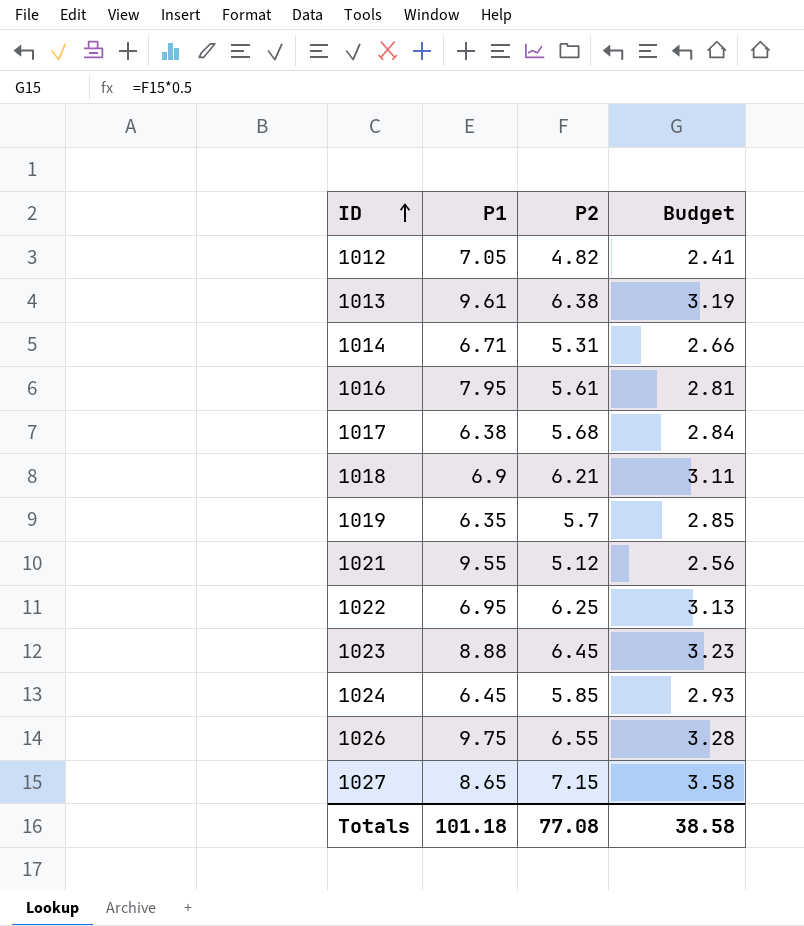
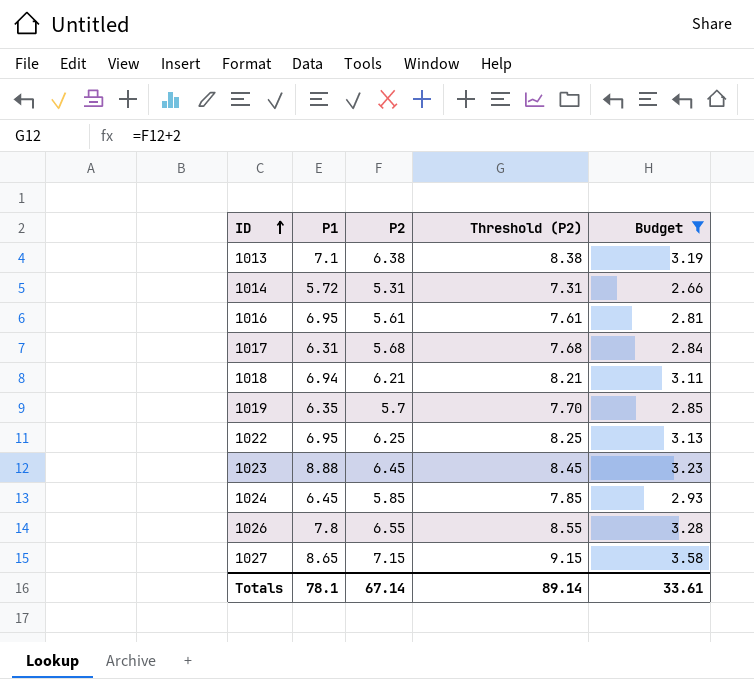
filter: none -> Budget >= 2.66
column Threshold (P2) | formula: none -> [P2] + 2
1013 | P1: 9.61 -> 7.1
1014 | P1: 6.71 -> 5.72
1016 | P1: 7.95 -> 6.95
1017 | P1: 6.38 -> 6.31
1018 | P1: 6.9 -> 6.94
1026 | P1: 9.75 -> 7.8
Totals | P1: 101.18 -> 78.1
Totals | P2: 77.08 -> 67.14
Totals | Budget: 38.58 -> 33.61

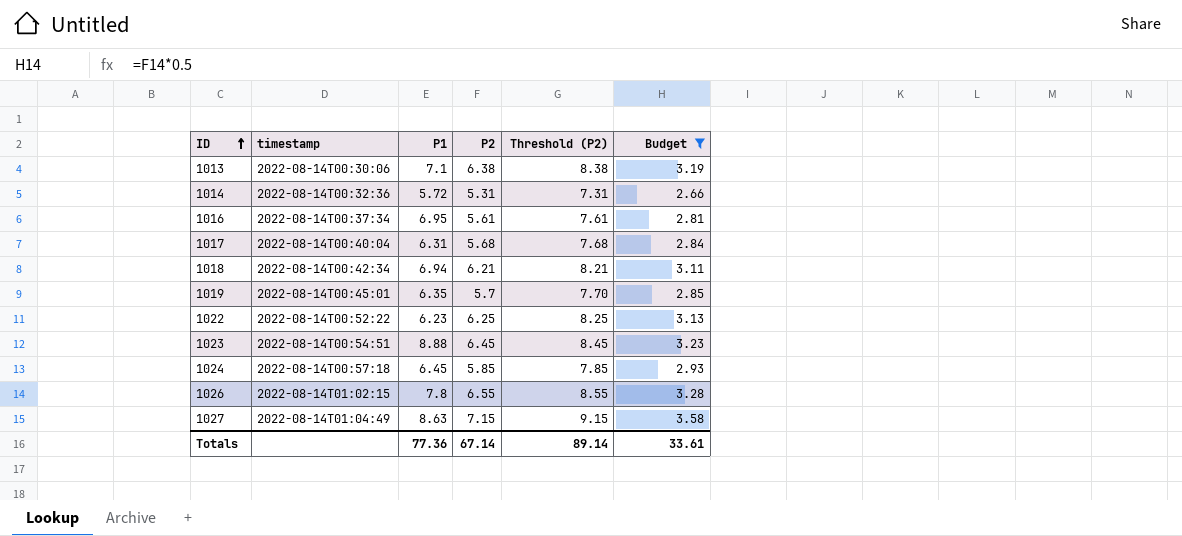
column timestamp | position: none -> 2
1022 | P1: 6.95 -> 6.23
1027 | P1: 8.65 -> 8.63
Totals | P1: 78.1 -> 77.36

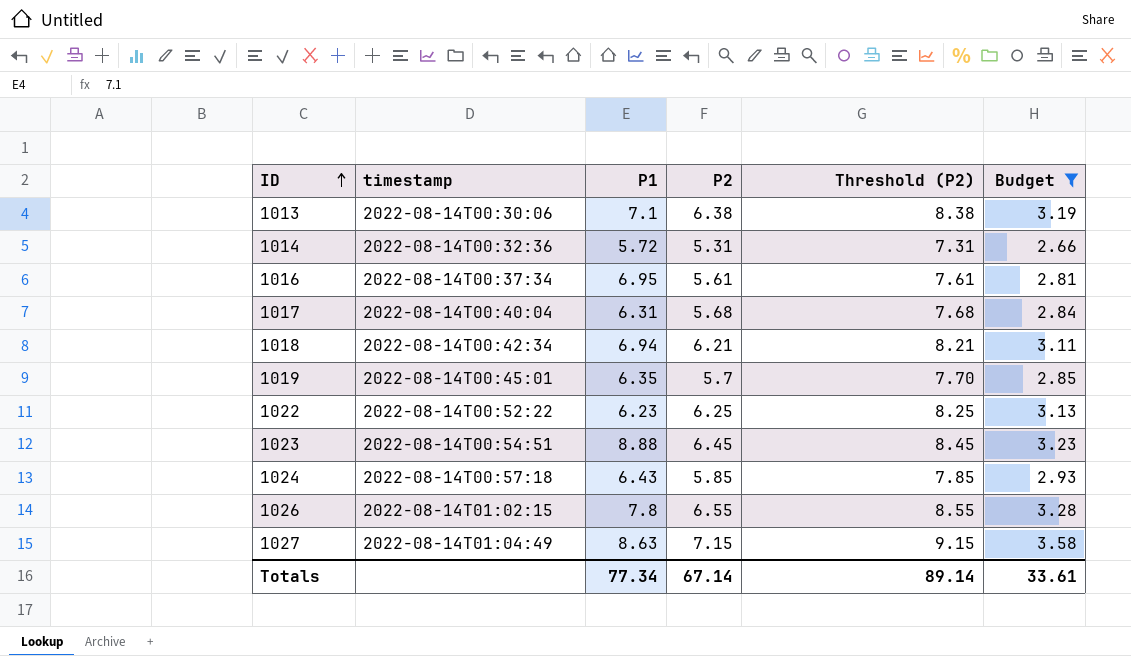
1024 | P1: 6.45 -> 6.43
Totals | P1: 77.36 -> 77.34

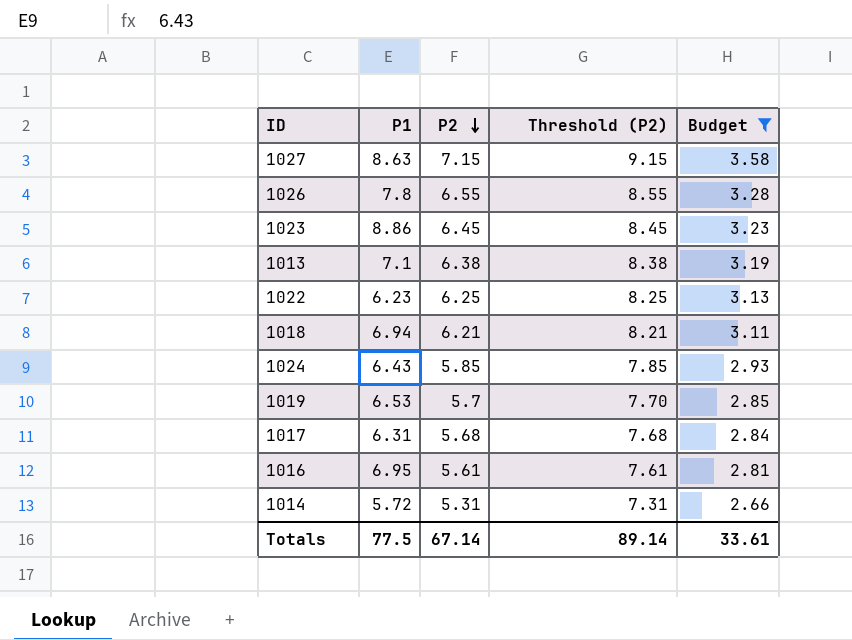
row order: ID ascending -> P2 descending
column timestamp | position: 2 -> none
1023 | P1: 8.88 -> 8.86
1019 | P1: 6.35 -> 6.53
Totals | P1: 77.34 -> 77.5

